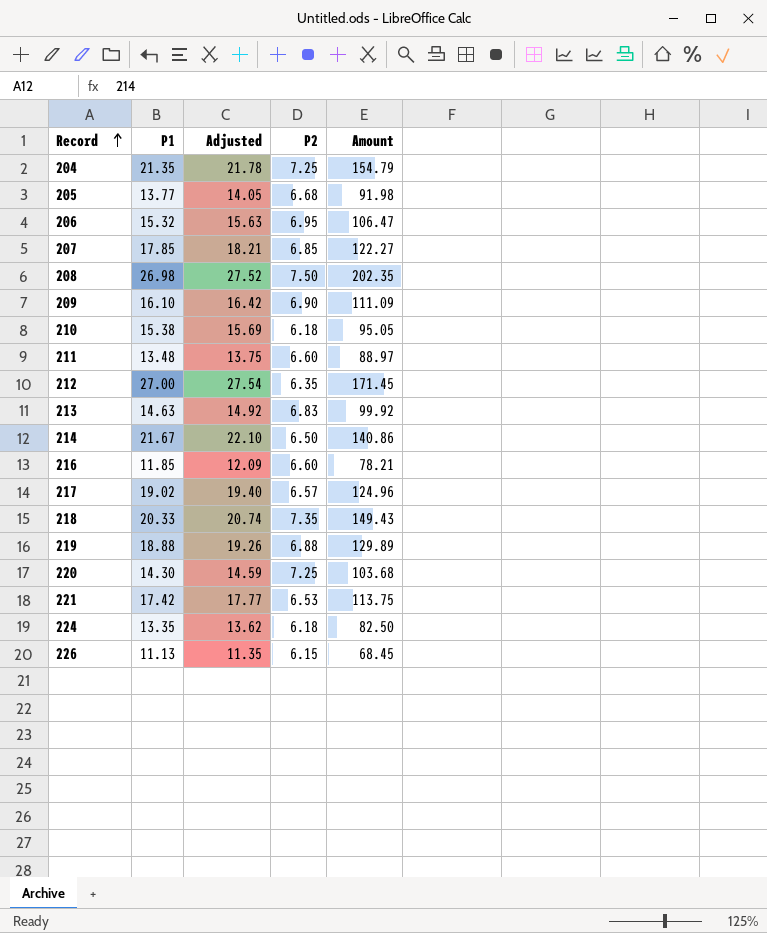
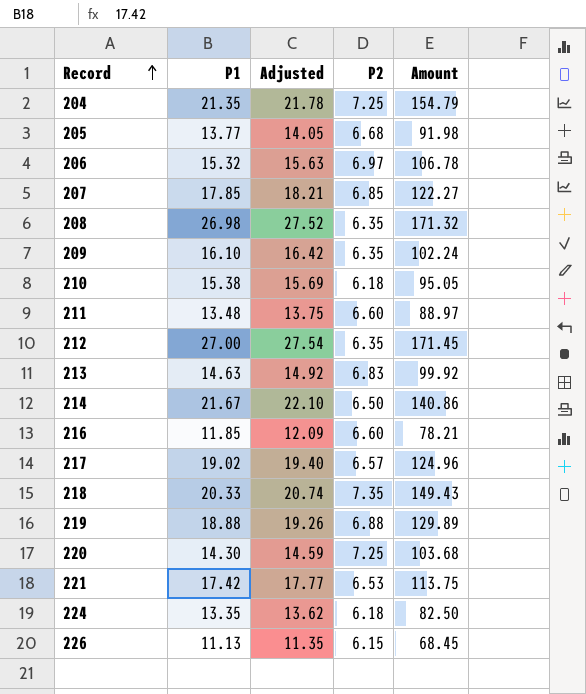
206 | P2: 6.95 -> 6.97
206 | Amount: 106.47 -> 106.78
208 | P2: 7.50 -> 6.35
208 | Amount: 202.35 -> 171.32
209 | P2: 6.90 -> 6.35
209 | Amount: 111.09 -> 102.24

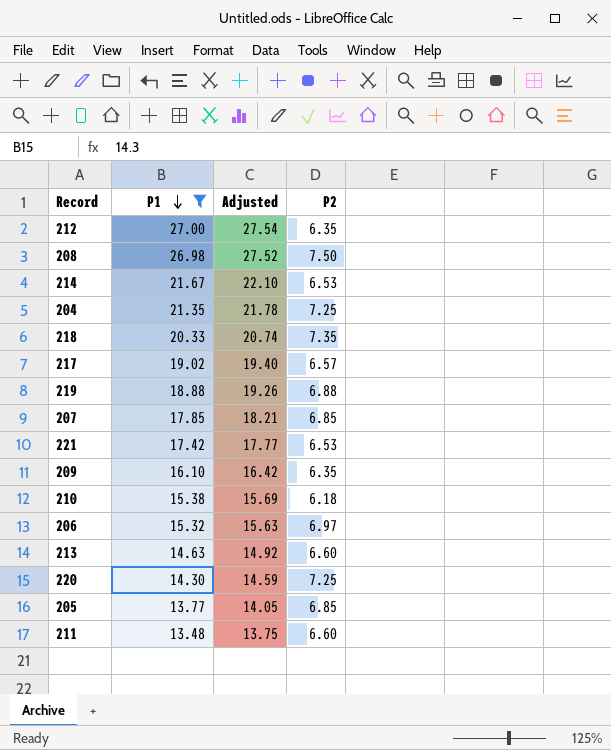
filter: none -> P1 >= 13.48
row order: Record ascending -> P1 descending
column Amount | formula: [P1] * [P2] -> none
208 | P2: 6.35 -> 7.50
214 | P2: 6.50 -> 6.53
213 | P2: 6.83 -> 6.60
205 | P2: 6.68 -> 6.85

